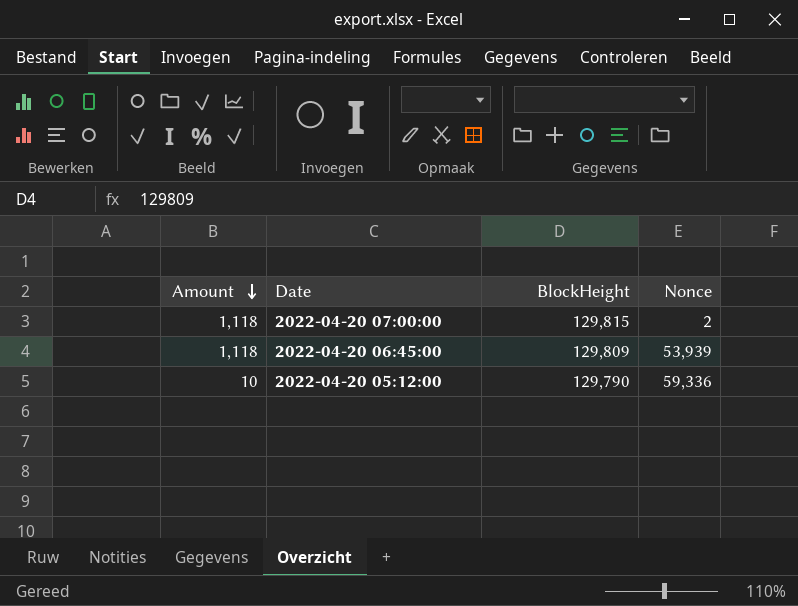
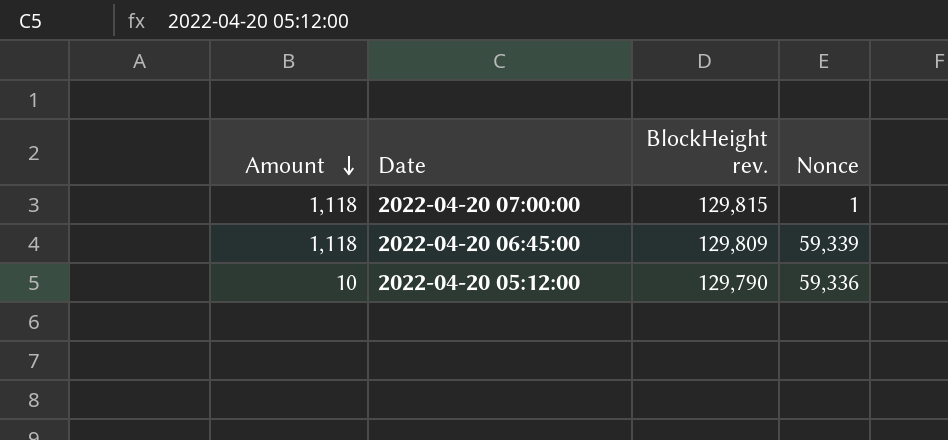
column name: BlockHeight -> BlockHeight rev.
2022-04-20 07:00:00 | Nonce: 2 -> 1
2022-04-20 06:45:00 | Nonce: 53,939 -> 59,339

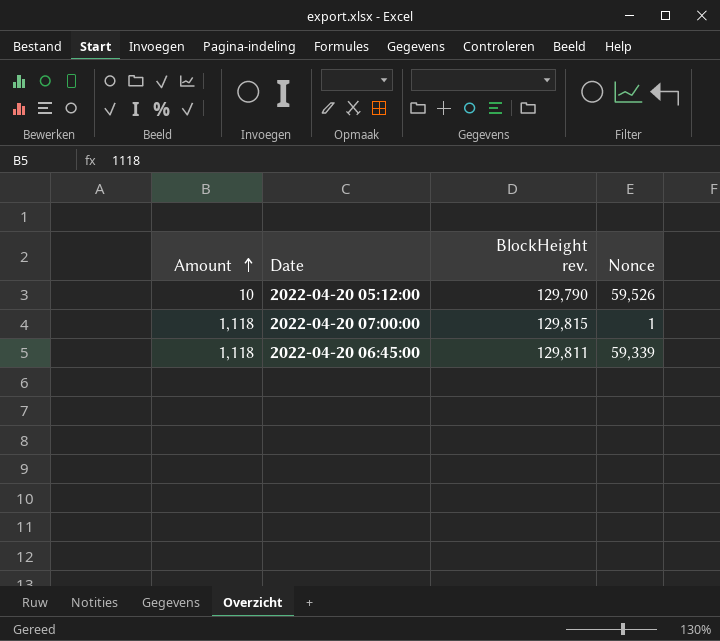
row order: Amount descending -> Amount ascending
2022-04-20 05:12:00 | Nonce: 59,336 -> 59,526
2022-04-20 06:45:00 | BlockHeight rev.: 129,809 -> 129,811

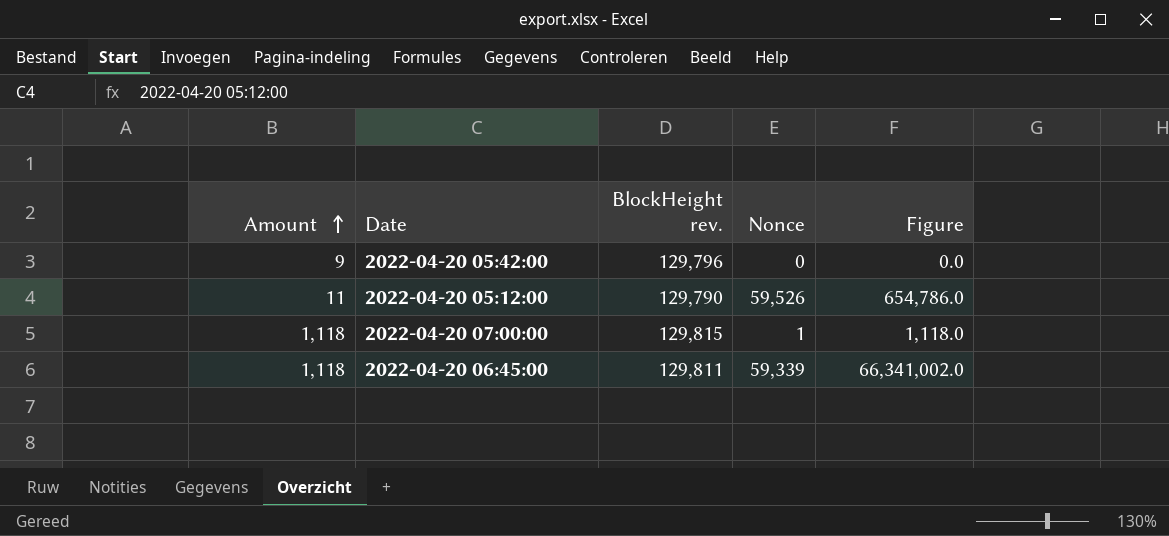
column Figure | formula: none -> [Amount] * [Nonce]
row 2022-04-20 05:42:00: none -> 9 | 129,796 | 0 | 0.0
2022-04-20 05:12:00 | Amount: 10 -> 11

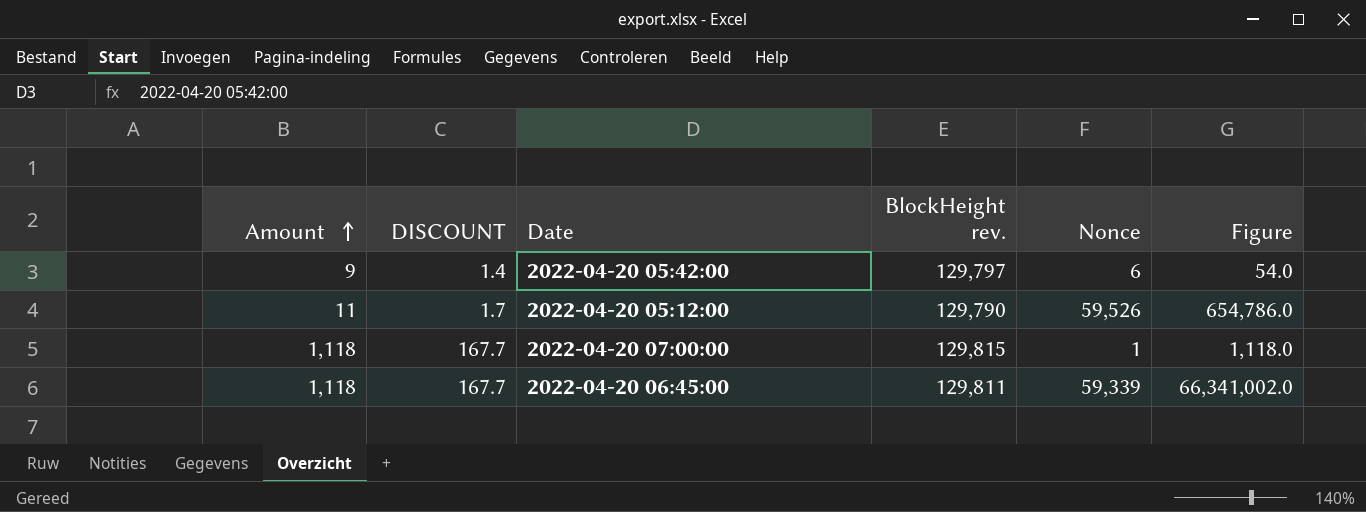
column DISCOUNT | formula: none -> [Amount] * 0.15
2022-04-20 05:42:00 | BlockHeight rev.: 129,796 -> 129,797
2022-04-20 05:42:00 | Nonce: 0 -> 6
2022-04-20 05:42:00 | Figure: 0.0 -> 54.0

